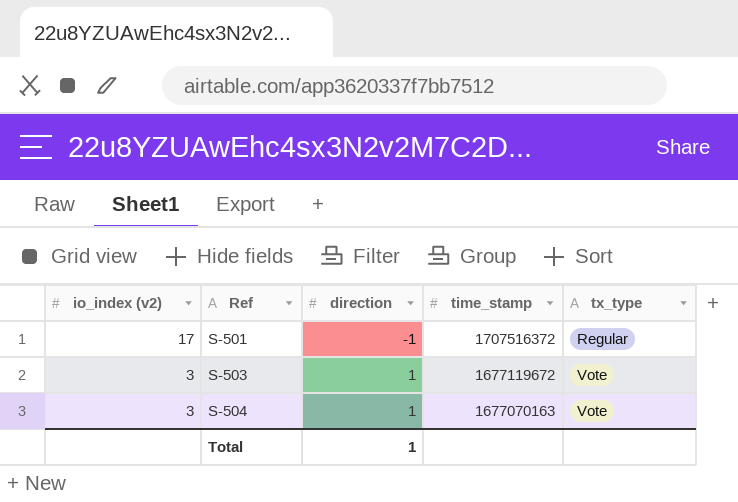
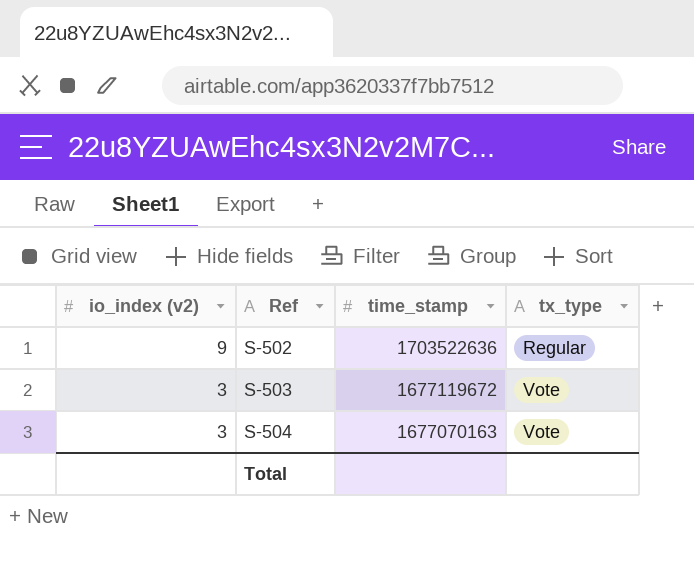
column direction | position: 3 -> none
row S-501: 17 | -1 | 1707516372 | Regular -> none
row S-502: none -> 9 | 1703522636 | Regular

